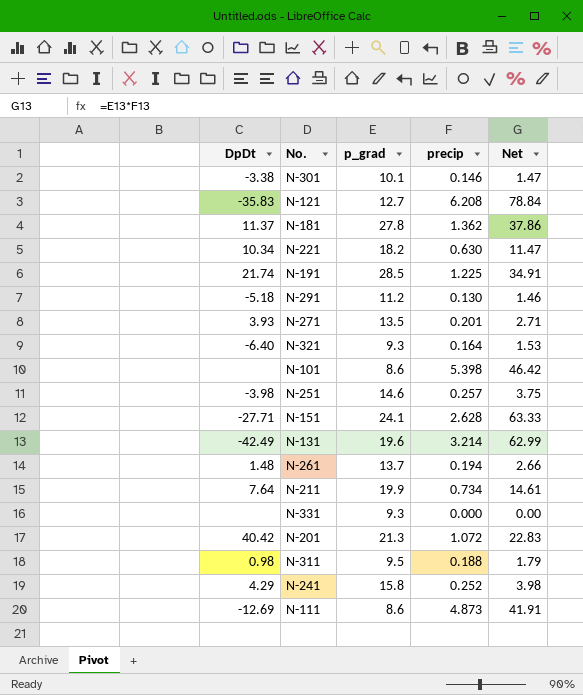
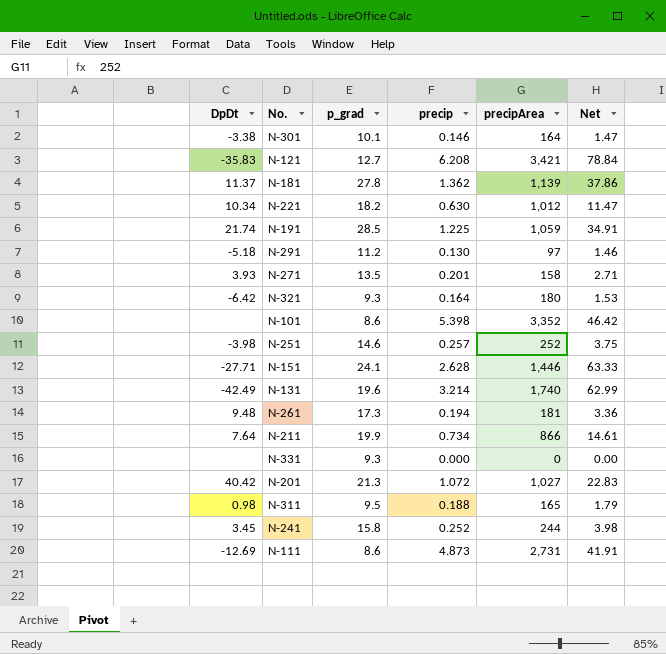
column precipArea | position: none -> 5
N-321 | DpDt: -6.40 -> -6.42
N-261 | DpDt: 1.48 -> 9.48
N-261 | p_grad: 13.7 -> 17.3
N-261 | Net: 2.66 -> 3.36
N-241 | DpDt: 4.29 -> 3.45

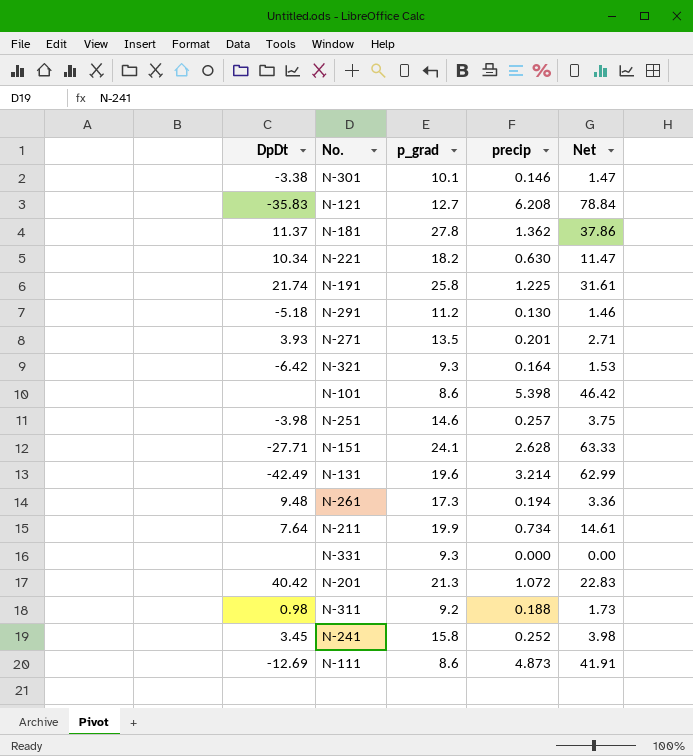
column precipArea | position: 5 -> none
N-191 | p_grad: 28.5 -> 25.8
N-191 | Net: 34.91 -> 31.61
N-311 | p_grad: 9.5 -> 9.2
N-311 | Net: 1.79 -> 1.73

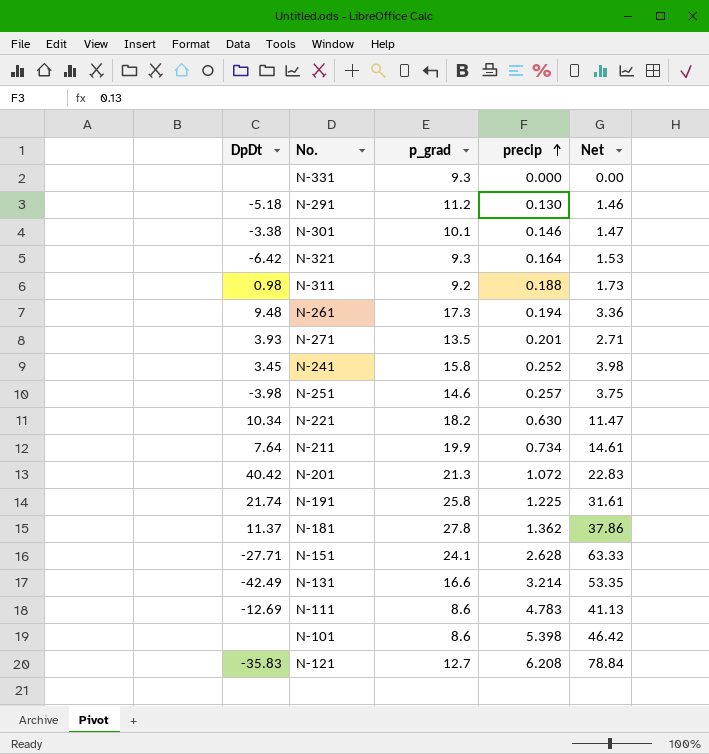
row order: none -> precip ascending
N-131 | p_grad: 19.6 -> 16.6
N-131 | Net: 62.99 -> 53.35
N-111 | precip: 4.873 -> 4.783
N-111 | Net: 41.91 -> 41.13

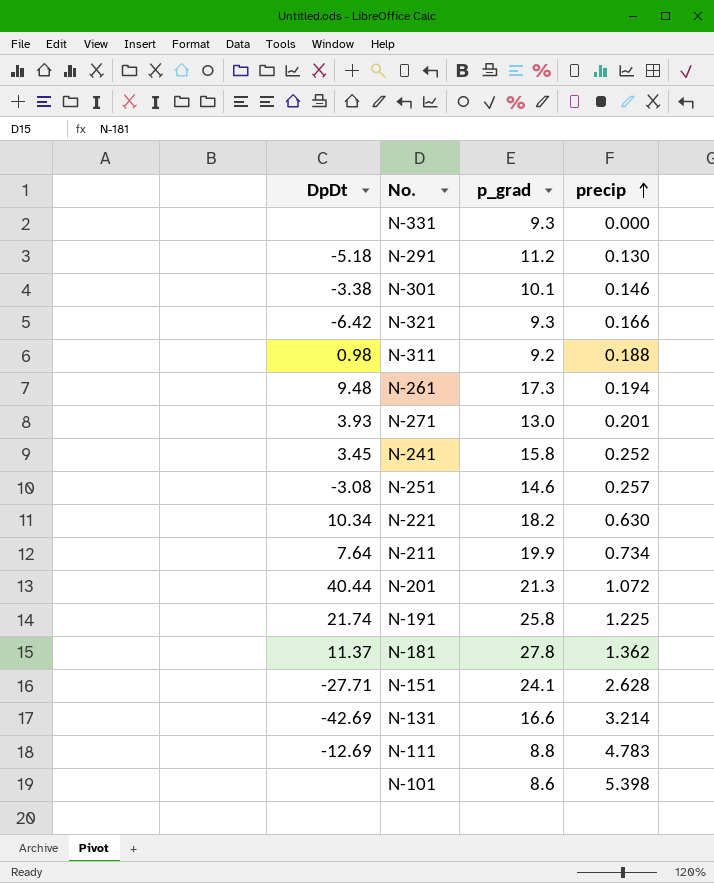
column Net | formula: [p_grad] * [precip] -> none
row N-121: -35.83 | 12.7 | 6.208 | 78.84 -> none
N-321 | precip: 0.164 -> 0.166
N-271 | p_grad: 13.5 -> 13.0
N-251 | DpDt: -3.98 -> -3.08
N-201 | DpDt: 40.42 -> 40.44
N-131 | DpDt: -42.49 -> -42.69
N-111 | p_grad: 8.6 -> 8.8

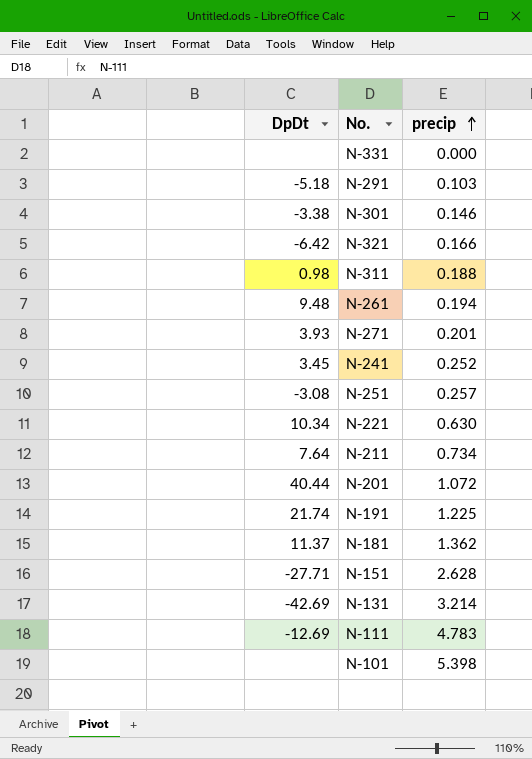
column p_grad | position: 3 -> none
N-291 | precip: 0.130 -> 0.103

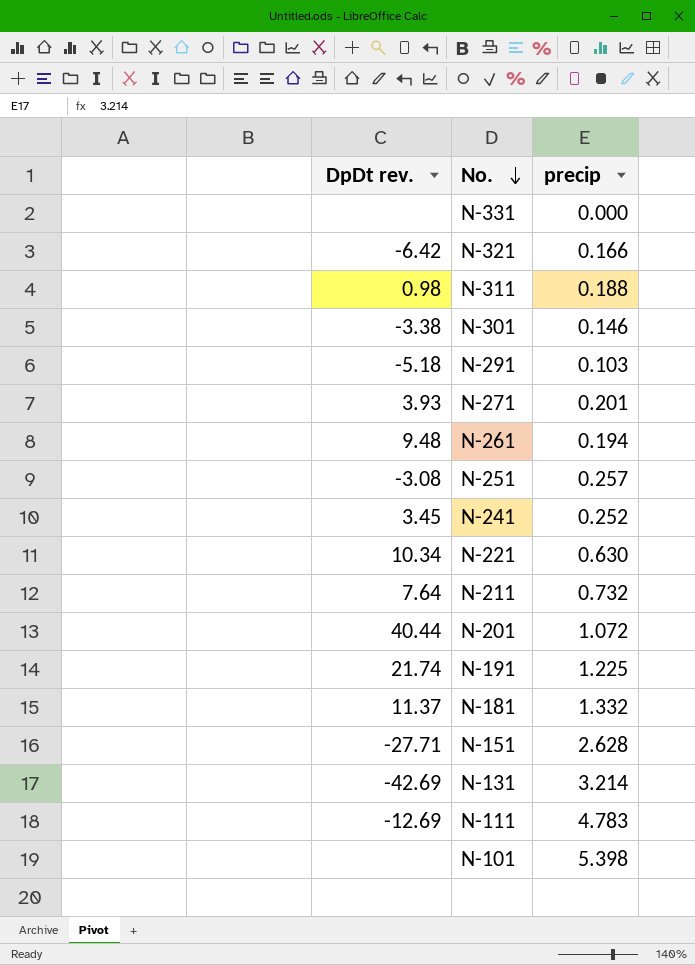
row order: precip ascending -> No. descending
column name: DpDt -> DpDt rev.
N-211 | precip: 0.734 -> 0.732
N-181 | precip: 1.362 -> 1.332

